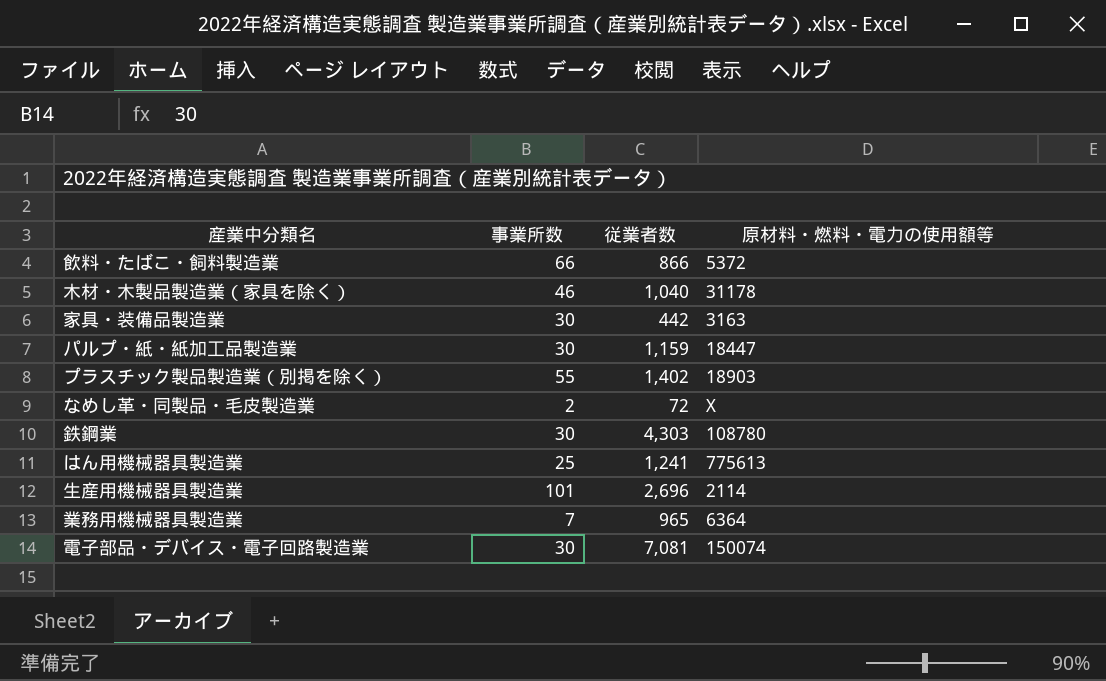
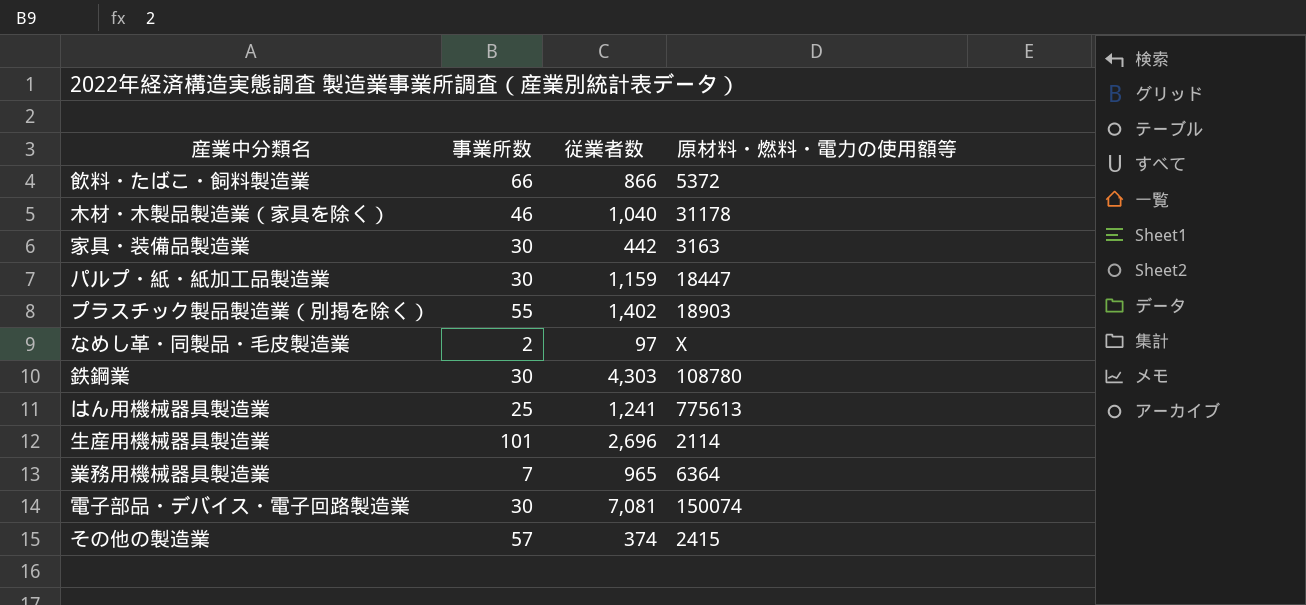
なめし革・同製品・毛皮製造業 | 従業者数: 72 -> 97
row その他の製造業: none -> 57 | 374 | 2415

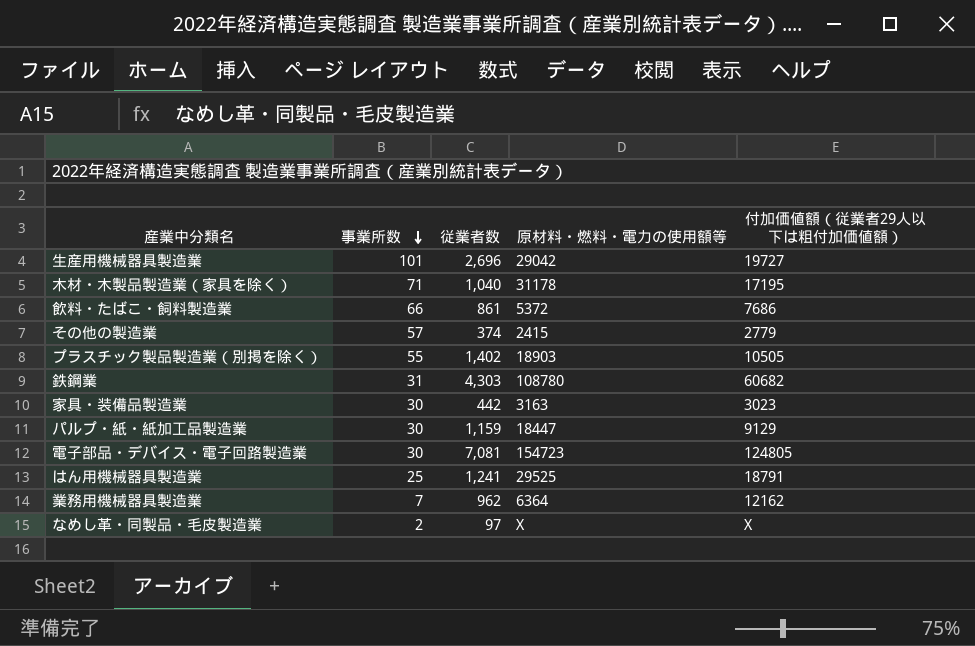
row order: none -> 事業所数 descending
column 付加価値額（従業者29人以下は粗付加価値額） | position: none -> 5
生産用機械器具製造業 | 原材料・燃料・電力の使用額等: 2114 -> 29042
木材・木製品製造業（家具を除く） | 事業所数: 46 -> 71
飲料・たばこ・飼料製造業 | 従業者数: 866 -> 861
鉄鋼業 | 事業所数: 30 -> 31
電子部品・デバイス・電子回路製造業 | 原材料・燃料・電力の使用額等: 150074 -> 154723
はん用機械器具製造業 | 原材料・燃料・電力の使用額等: 775613 -> 29525
業務用機械器具製造業 | 従業者数: 965 -> 962

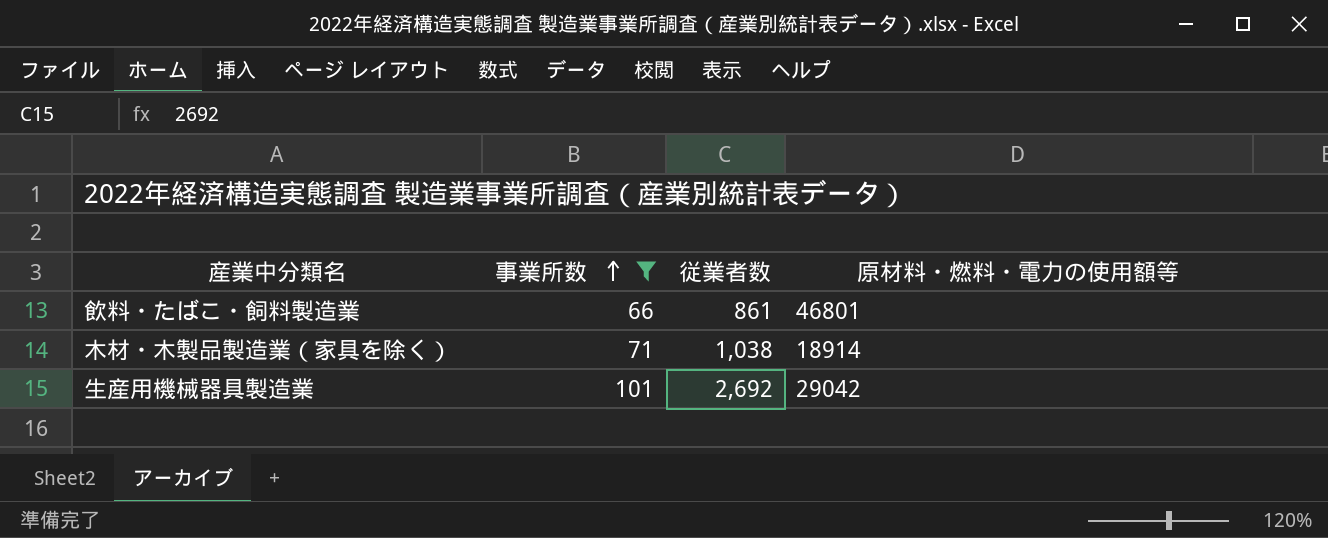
filter: none -> 事業所数 >= 66
row order: 事業所数 descending -> 事業所数 ascending
column 付加価値額（従業者29人以下は粗付加価値額） | position: 5 -> none
飲料・たばこ・飼料製造業 | 原材料・燃料・電力の使用額等: 5372 -> 46801
木材・木製品製造業（家具を除く） | 従業者数: 1,040 -> 1,038
木材・木製品製造業（家具を除く） | 原材料・燃料・電力の使用額等: 31178 -> 18914
生産用機械器具製造業 | 従業者数: 2,696 -> 2,692

